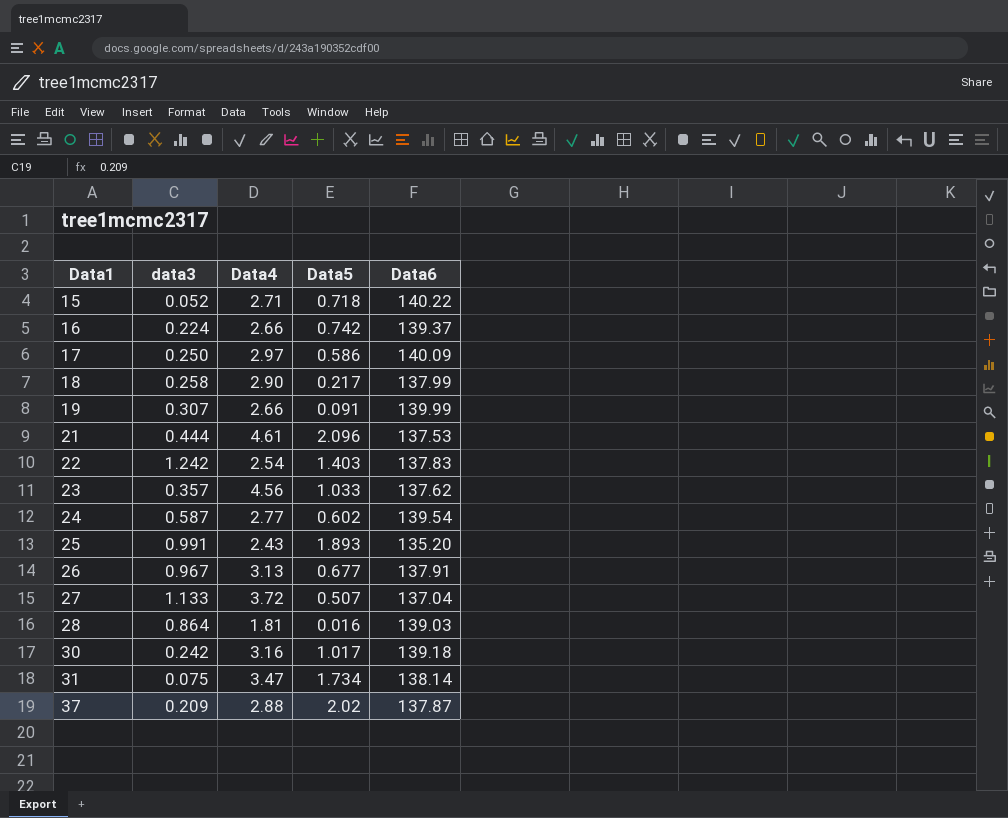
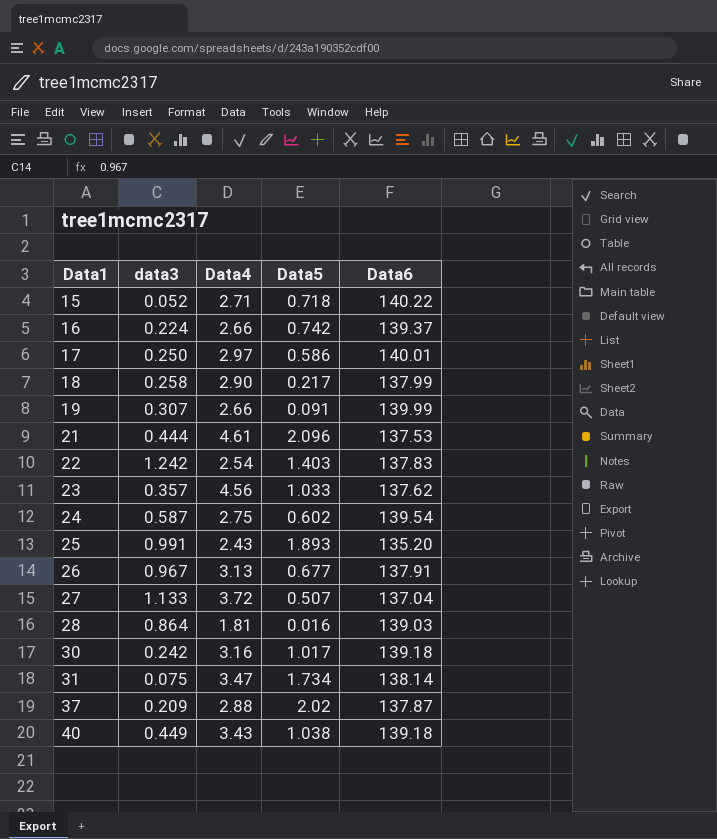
17 | Data6: 140.09 -> 140.01
24 | Data4: 2.77 -> 2.75
row 40: none -> 0.449 | 3.43 | 1.038 | 139.18

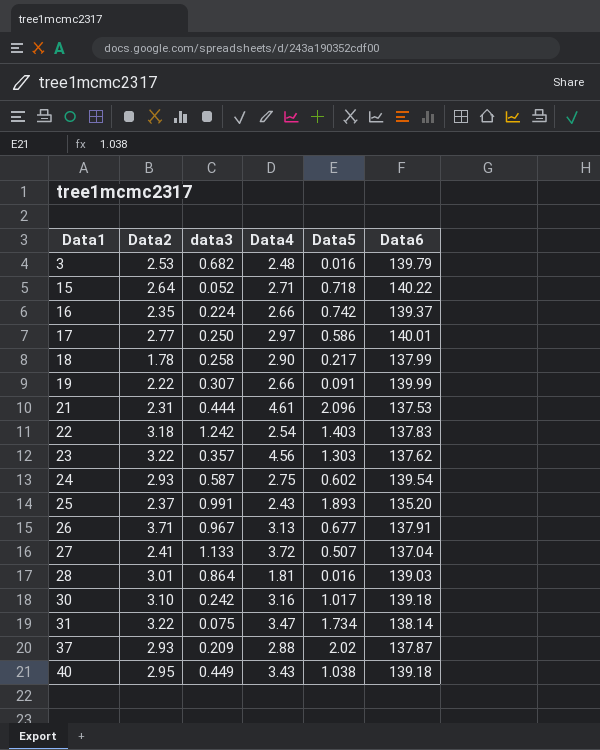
column Data2 | position: none -> 2
row 3: none -> 2.53 | 0.682 | 2.48 | 0.016 | 139.79
23 | Data5: 1.033 -> 1.303

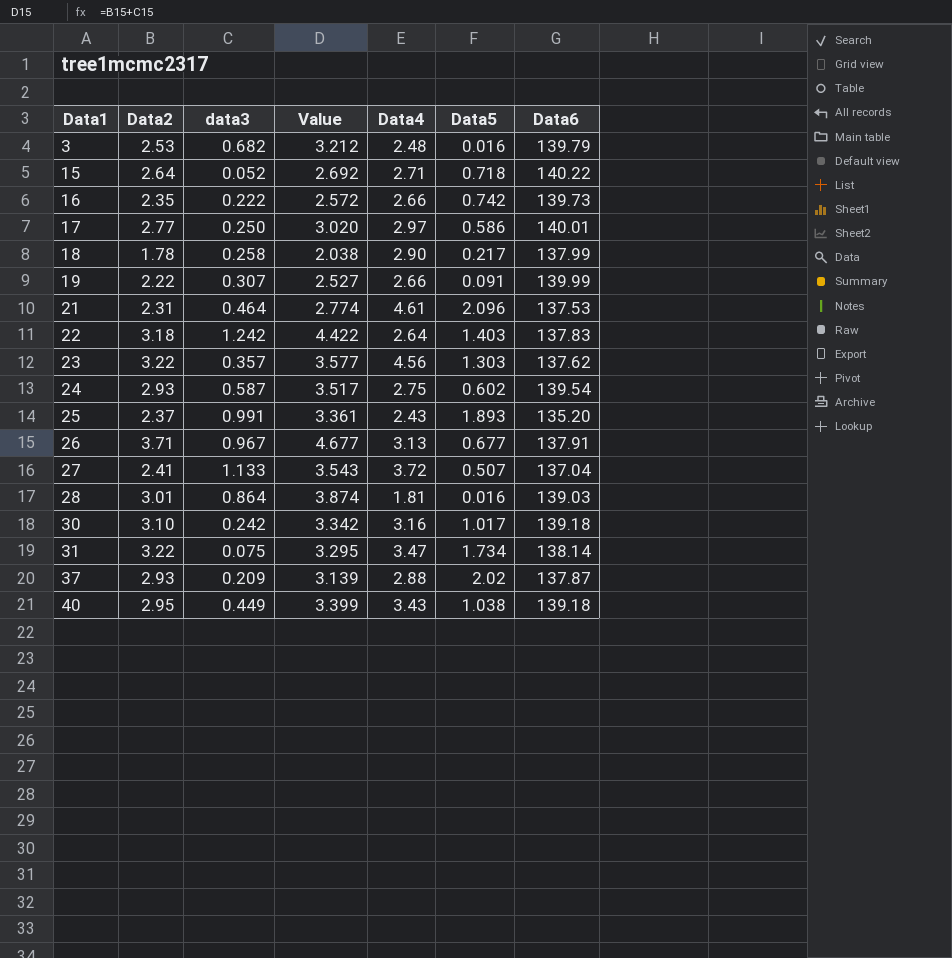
column Value | formula: none -> [Data2] + [data3]
16 | data3: 0.224 -> 0.222
16 | Data6: 139.37 -> 139.73
21 | data3: 0.444 -> 0.464
22 | Data4: 2.54 -> 2.64

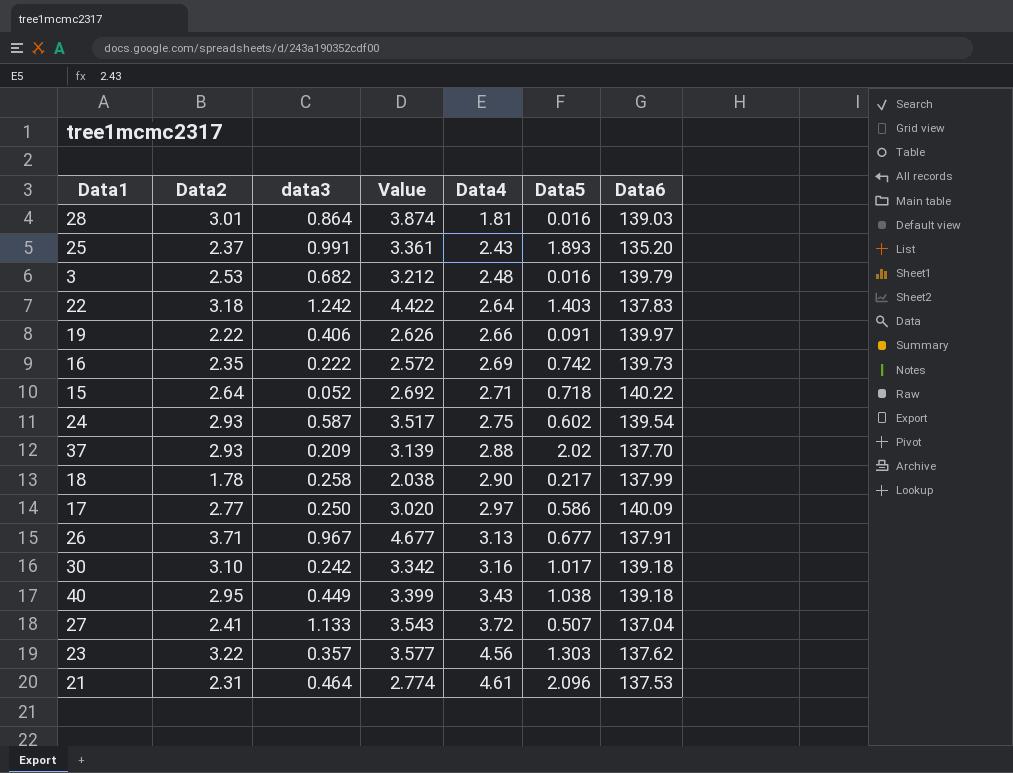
row order: Data1 ascending -> Data4 ascending
row 31: 3.22 | 0.075 | 3.295 | 3.47 | 1.734 | 138.14 -> none
19 | data3: 0.307 -> 0.406
19 | Value: 2.527 -> 2.626
19 | Data6: 139.99 -> 139.97
16 | Data4: 2.66 -> 2.69
37 | Data6: 137.87 -> 137.70
17 | Data6: 140.01 -> 140.09

